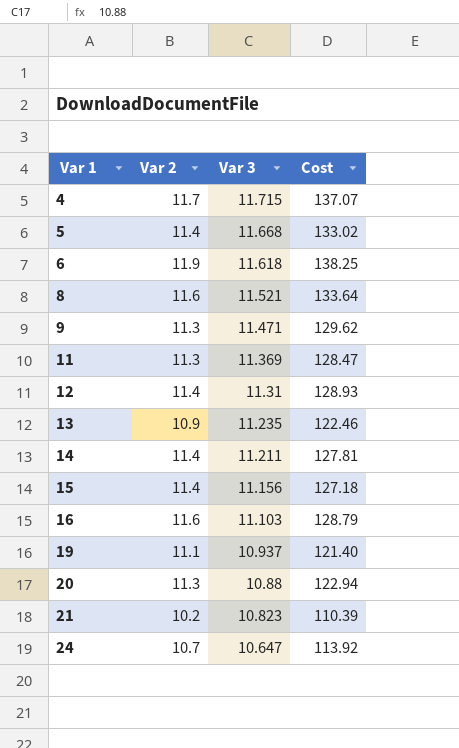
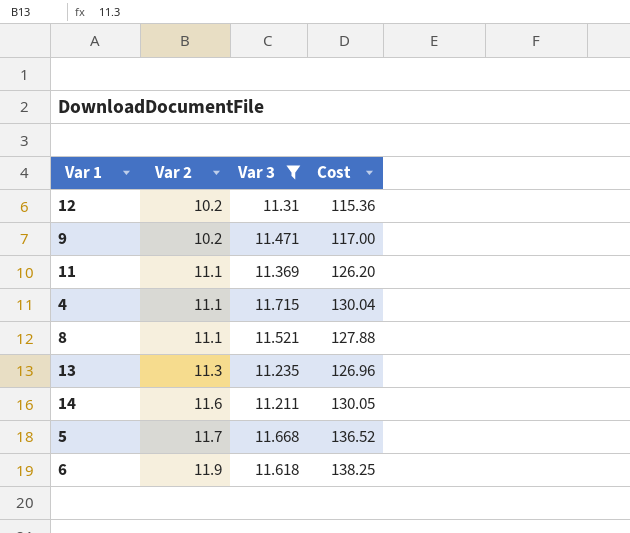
filter: none -> Var 3 >= 11.211
row order: Var 1 ascending -> Var 2 ascending
12 | Var 2: 11.4 -> 10.2
12 | Cost: 128.93 -> 115.36
9 | Var 2: 11.3 -> 10.2
9 | Cost: 129.62 -> 117.00
11 | Var 2: 11.3 -> 11.1
11 | Cost: 128.47 -> 126.20
4 | Var 2: 11.7 -> 11.1
4 | Cost: 137.07 -> 130.04
8 | Var 2: 11.6 -> 11.1
8 | Cost: 133.64 -> 127.88
13 | Var 2: 10.9 -> 11.3
13 | Cost: 122.46 -> 126.96
14 | Var 2: 11.4 -> 11.6
14 | Cost: 127.81 -> 130.05
5 | Var 2: 11.4 -> 11.7
5 | Cost: 133.02 -> 136.52

